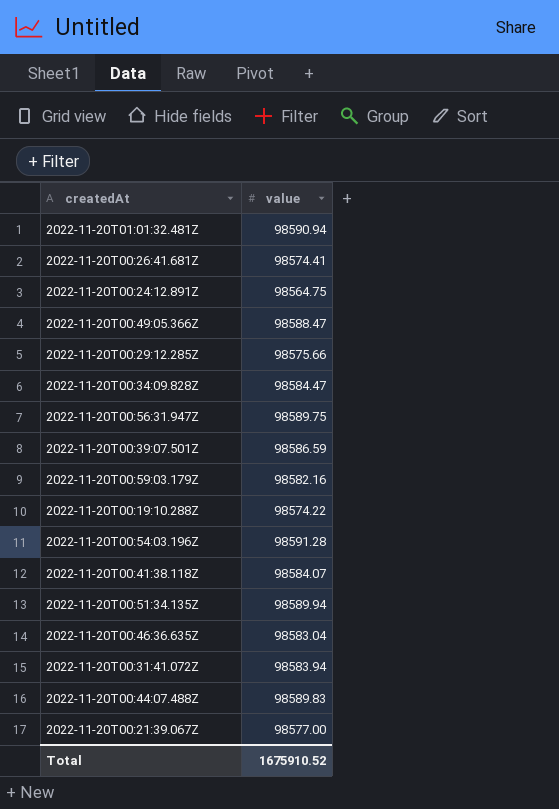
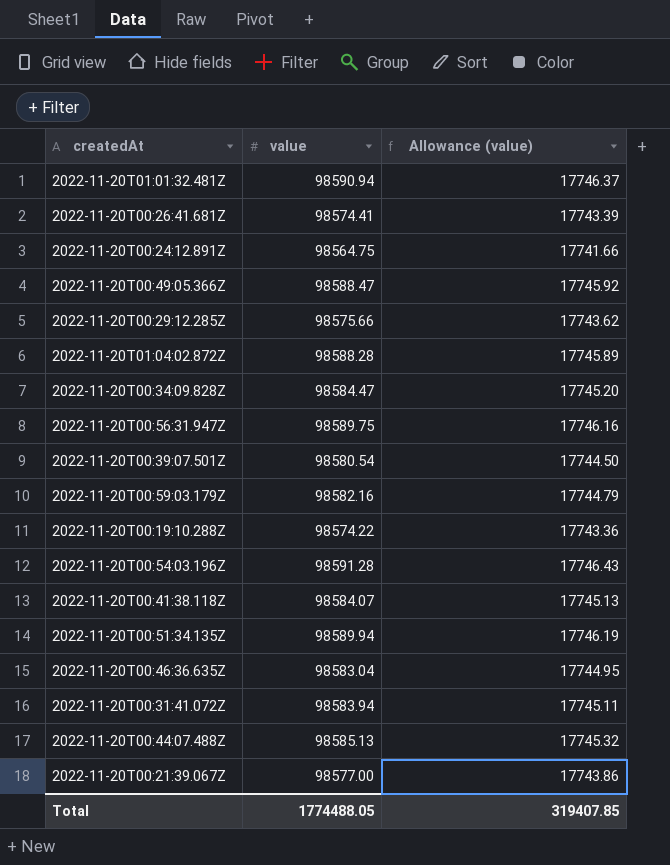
column Allowance (value) | formula: none -> [value] * 0.18
row 2022-11-20T01:04:02.872Z: none -> 98588.28 | 17745.89
2022-11-20T00:39:07.501Z | value: 98586.59 -> 98580.54
2022-11-20T00:44:07.488Z | value: 98589.83 -> 98585.13
Total | value: 1675910.52 -> 1774488.05

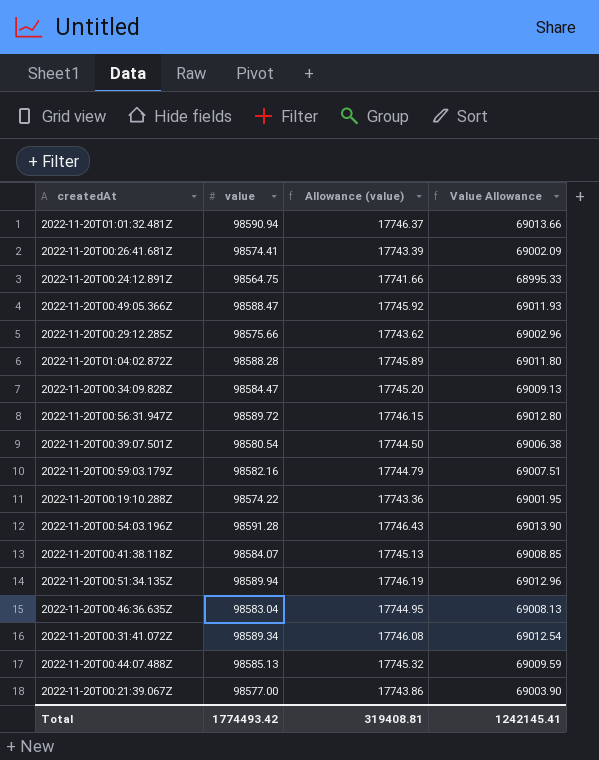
column Value Allowance | formula: none -> [value] * 0.7
2022-11-20T00:56:31.947Z | value: 98589.75 -> 98589.72
2022-11-20T00:56:31.947Z | Allowance (value): 17746.16 -> 17746.15
2022-11-20T00:31:41.072Z | value: 98583.94 -> 98589.34
2022-11-20T00:31:41.072Z | Allowance (value): 17745.11 -> 17746.08
Total | value: 1774488.05 -> 1774493.42
Total | Allowance (value): 319407.85 -> 319408.81

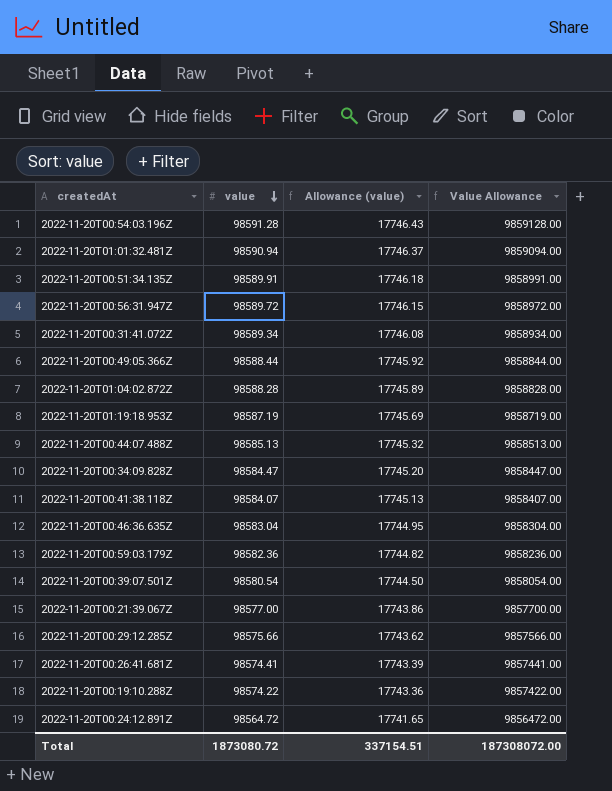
row order: none -> value descending
column Value Allowance | formula: [value] * 0.7 -> [value] * 100
2022-11-20T00:51:34.135Z | value: 98589.94 -> 98589.91
2022-11-20T00:51:34.135Z | Allowance (value): 17746.19 -> 17746.18
2022-11-20T00:49:05.366Z | value: 98588.47 -> 98588.44
row 2022-11-20T01:19:18.953Z: none -> 98587.19 | 17745.69 | 9858719.00
2022-11-20T00:59:03.179Z | value: 98582.16 -> 98582.36
2022-11-20T00:59:03.179Z | Allowance (value): 17744.79 -> 17744.82
2022-11-20T00:24:12.891Z | value: 98564.75 -> 98564.72
2022-11-20T00:24:12.891Z | Allowance (value): 17741.66 -> 17741.65
Total | value: 1774493.42 -> 1873080.72
Total | Allowance (value): 319408.81 -> 337154.51
Total | Value Allowance: 1242145.41 -> 187308072.00

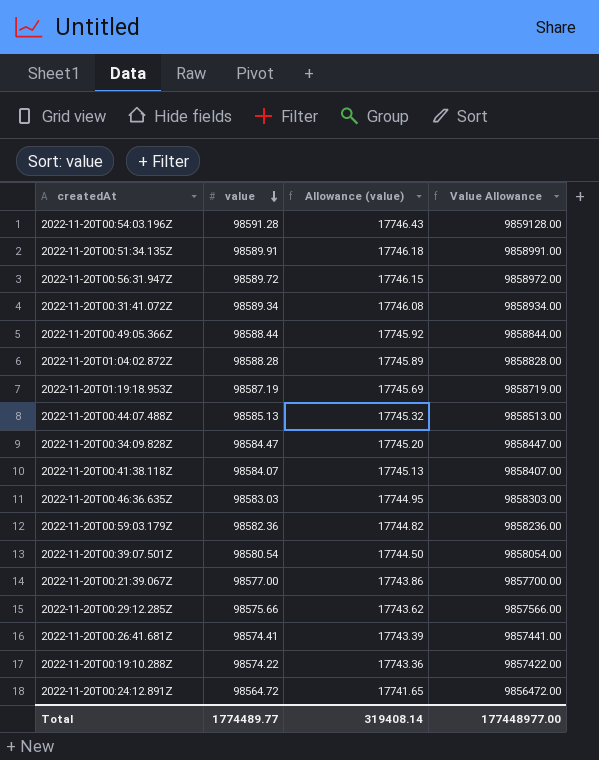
row 2022-11-20T01:01:32.481Z: 98590.94 | 17746.37 | 9859094.00 -> none
2022-11-20T00:46:36.635Z | value: 98583.04 -> 98583.03
2022-11-20T00:46:36.635Z | Value Allowance: 9858304.00 -> 9858303.00
Total | value: 1873080.72 -> 1774489.77
Total | Allowance (value): 337154.51 -> 319408.14
Total | Value Allowance: 187308072.00 -> 177448977.00

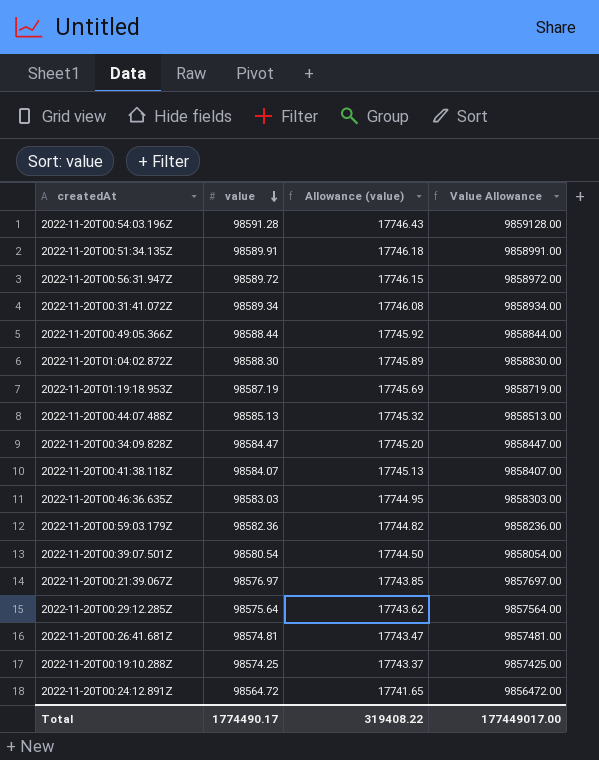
2022-11-20T01:04:02.872Z | value: 98588.28 -> 98588.30
2022-11-20T01:04:02.872Z | Value Allowance: 9858828.00 -> 9858830.00
2022-11-20T00:21:39.067Z | value: 98577.00 -> 98576.97
2022-11-20T00:21:39.067Z | Allowance (value): 17743.86 -> 17743.85
2022-11-20T00:21:39.067Z | Value Allowance: 9857700.00 -> 9857697.00
2022-11-20T00:29:12.285Z | value: 98575.66 -> 98575.64
2022-11-20T00:29:12.285Z | Value Allowance: 9857566.00 -> 9857564.00
2022-11-20T00:26:41.681Z | value: 98574.41 -> 98574.81
2022-11-20T00:26:41.681Z | Allowance (value): 17743.39 -> 17743.47
2022-11-20T00:26:41.681Z | Value Allowance: 9857441.00 -> 9857481.00
2022-11-20T00:19:10.288Z | value: 98574.22 -> 98574.25
2022-11-20T00:19:10.288Z | Allowance (value): 17743.36 -> 17743.37
2022-11-20T00:19:10.288Z | Value Allowance: 9857422.00 -> 9857425.00
Total | value: 1774489.77 -> 1774490.17
Total | Allowance (value): 319408.14 -> 319408.22
Total | Value Allowance: 177448977.00 -> 177449017.00

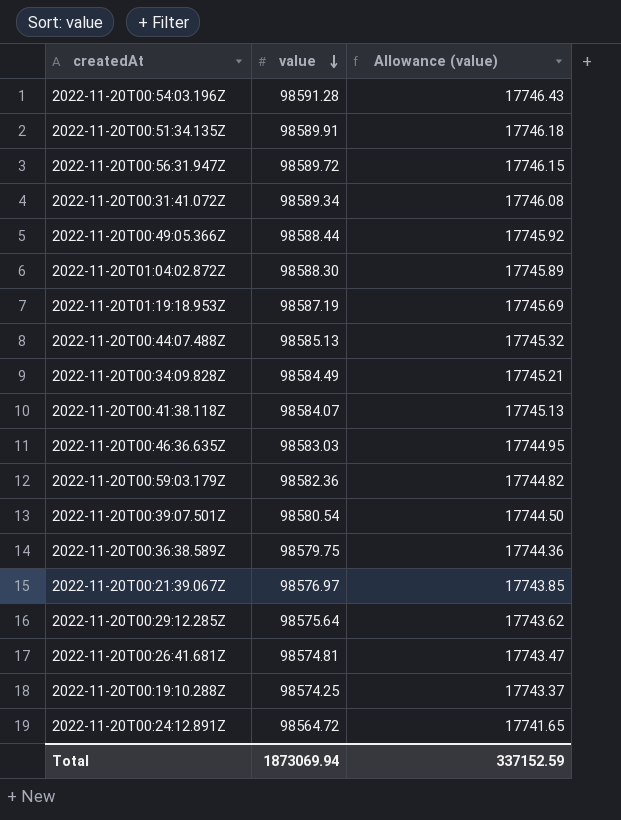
column Value Allowance | formula: [value] * 100 -> none
2022-11-20T00:34:09.828Z | value: 98584.47 -> 98584.49
2022-11-20T00:34:09.828Z | Allowance (value): 17745.20 -> 17745.21
row 2022-11-20T00:36:38.589Z: none -> 98579.75 | 17744.36
Total | value: 1774490.17 -> 1873069.94
Total | Allowance (value): 319408.22 -> 337152.59

